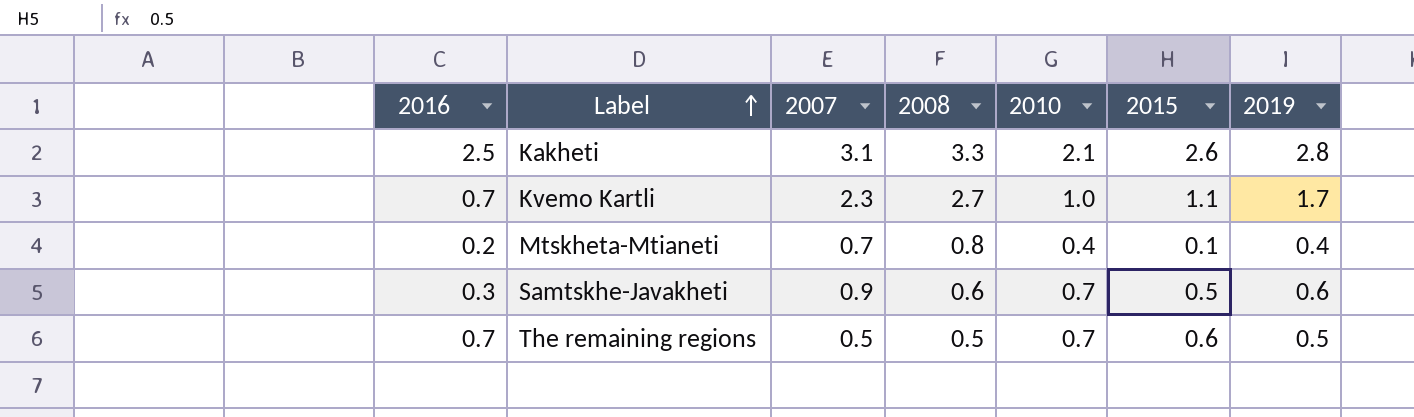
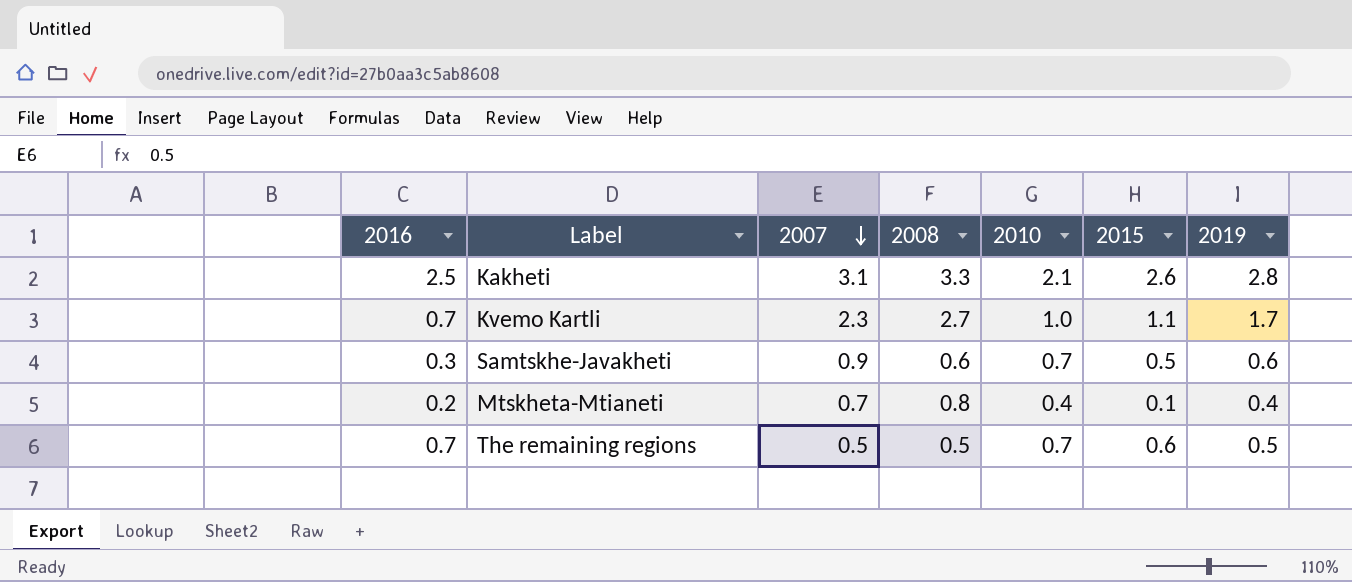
row order: Label ascending -> 2007 descending

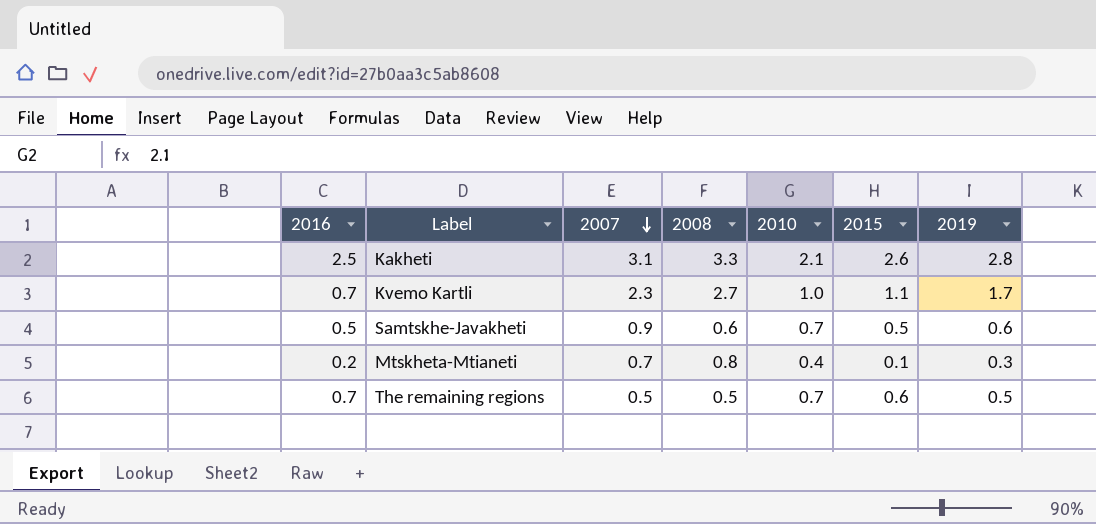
Samtskhe-Javakheti | 2016: 0.3 -> 0.5
Mtskheta-Mtianeti | 2019: 0.4 -> 0.3

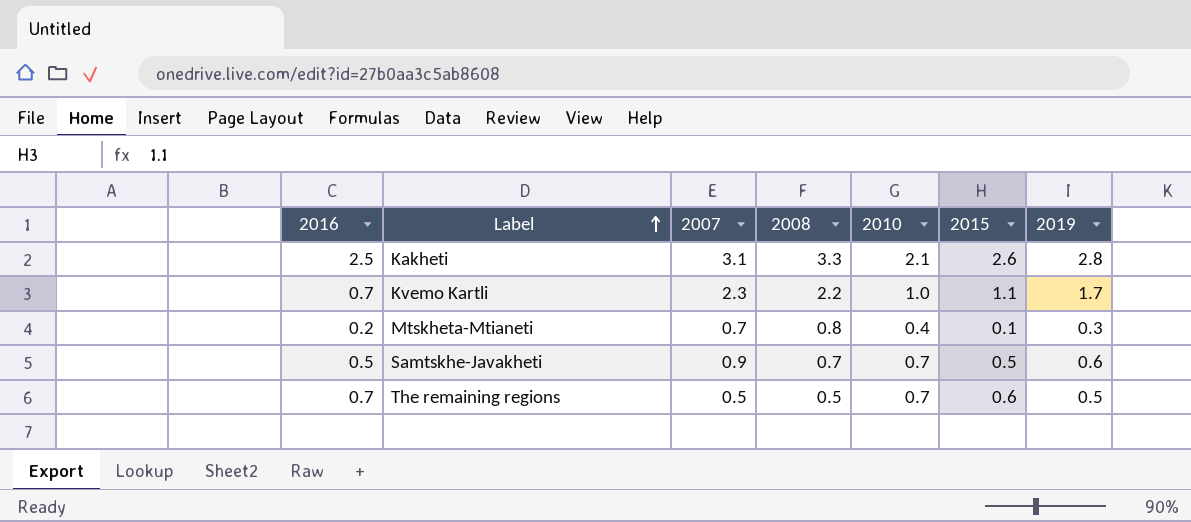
row order: 2007 descending -> Label ascending
Kvemo Kartli | 2008: 2.7 -> 2.2
Samtskhe-Javakheti | 2008: 0.6 -> 0.7

